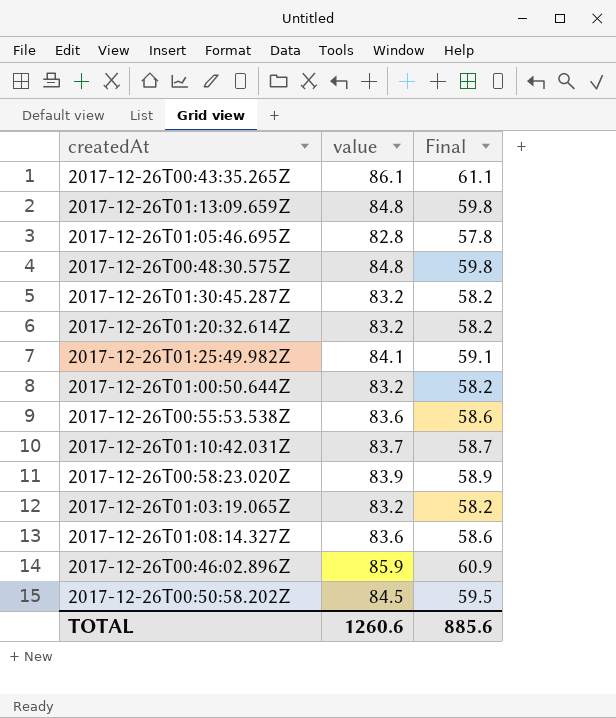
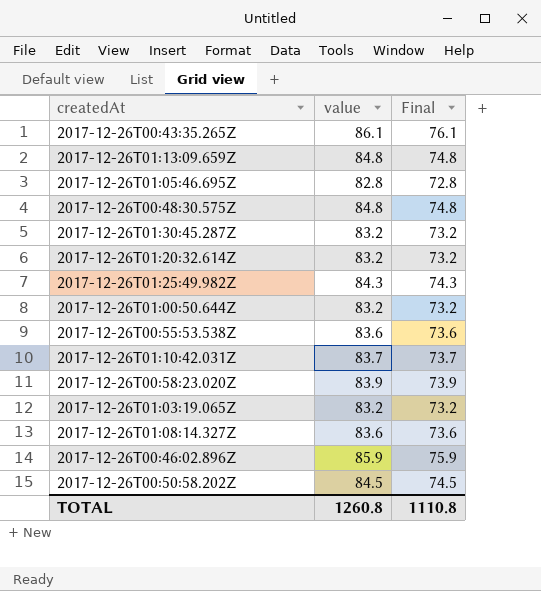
column Final | formula: [value] - 25 -> [value] - 10
2017-12-26T01:25:49.982Z | value: 84.1 -> 84.3
TOTAL | value: 1260.6 -> 1260.8
TOTAL | Final: 885.6 -> 1110.8

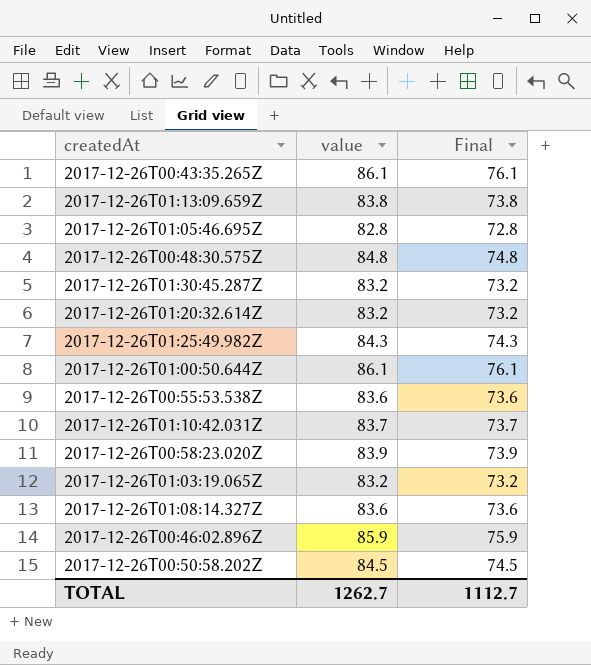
2017-12-26T01:13:09.659Z | value: 84.8 -> 83.8
2017-12-26T01:13:09.659Z | Final: 74.8 -> 73.8
2017-12-26T01:00:50.644Z | value: 83.2 -> 86.1
2017-12-26T01:00:50.644Z | Final: 73.2 -> 76.1
TOTAL | value: 1260.8 -> 1262.7
TOTAL | Final: 1110.8 -> 1112.7

